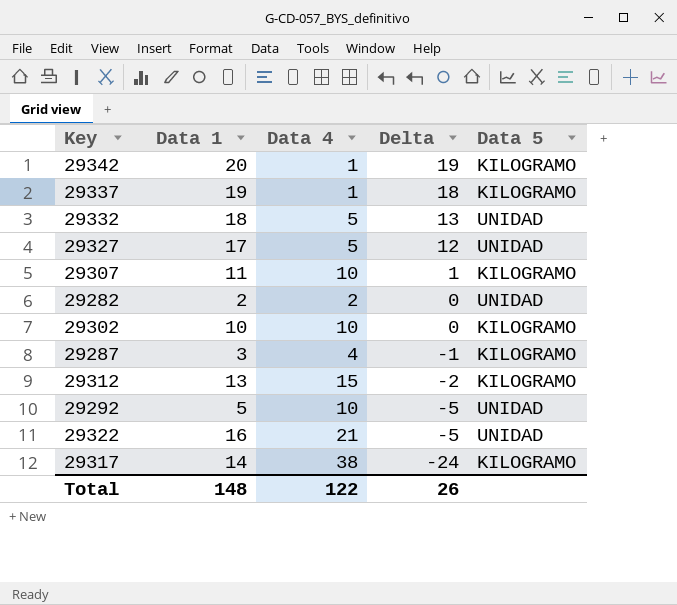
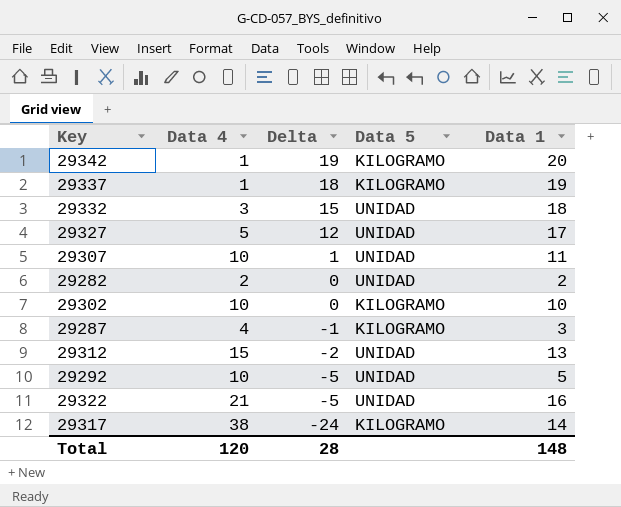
column Data 1 | position: 2 -> 5
29332 | Data 4: 5 -> 3
29332 | Delta: 13 -> 15
29307 | Data 5: KILOGRAMO -> UNIDAD
29312 | Data 5: KILOGRAMO -> UNIDAD
Total | Data 4: 122 -> 120
Total | Delta: 26 -> 28

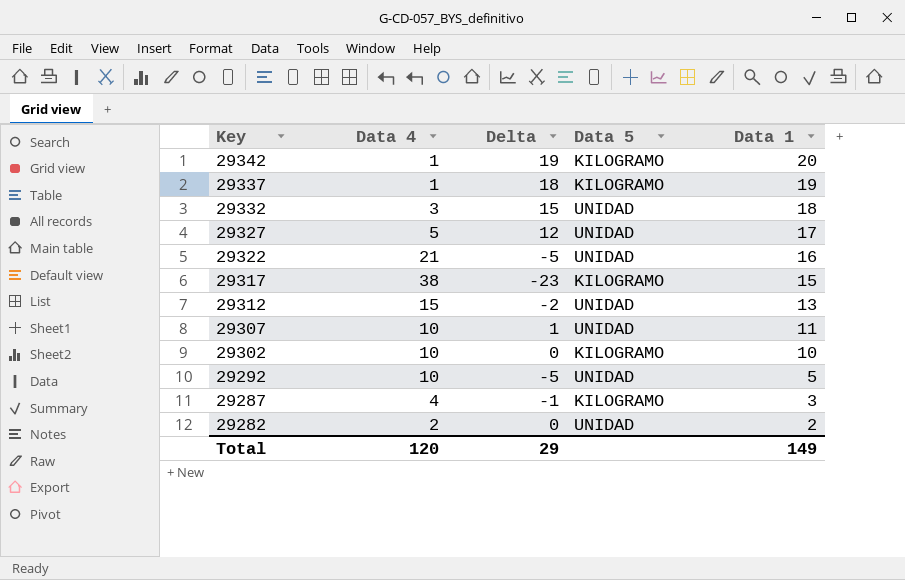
row order: Delta descending -> Key descending
29317 | Delta: -24 -> -23
29317 | Data 1: 14 -> 15
Total | Delta: 28 -> 29
Total | Data 1: 148 -> 149

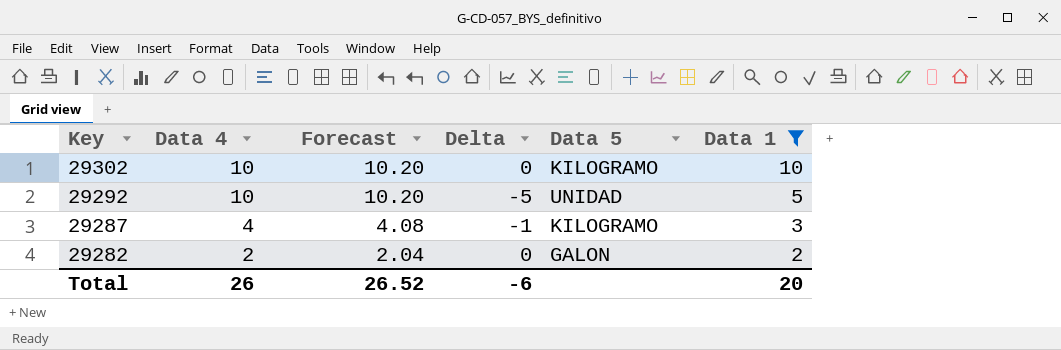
filter: none -> Data 1 <= 10
column Forecast | formula: none -> [Data 4] * 1.02
29282 | Data 5: UNIDAD -> GALON
Total | Data 4: 120 -> 26
Total | Delta: 29 -> -6
Total | Data 1: 149 -> 20

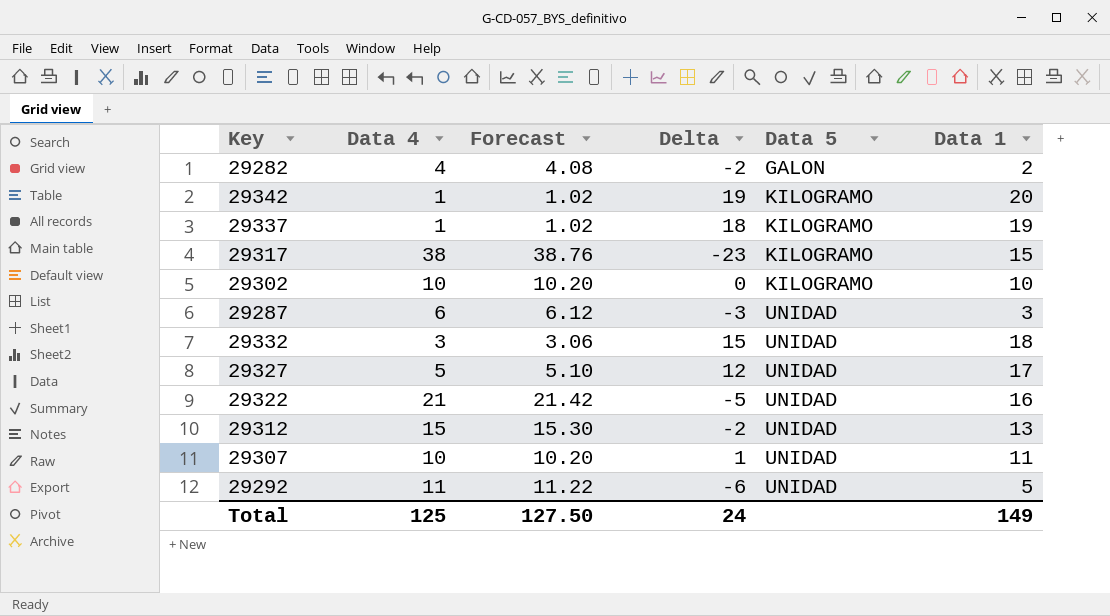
filter: Data 1 <= 10 -> none
row order: Key descending -> Data 5 ascending
29282 | Data 4: 2 -> 4
29282 | Forecast: 2.04 -> 4.08
29282 | Delta: 0 -> -2
29287 | Data 4: 4 -> 6
29287 | Forecast: 4.08 -> 6.12
29287 | Delta: -1 -> -3
29287 | Data 5: KILOGRAMO -> UNIDAD
29292 | Data 4: 10 -> 11
29292 | Forecast: 10.20 -> 11.22
29292 | Delta: -5 -> -6
Total | Data 4: 26 -> 125
Total | Forecast: 26.52 -> 127.50
Total | Delta: -6 -> 24
Total | Data 1: 20 -> 149

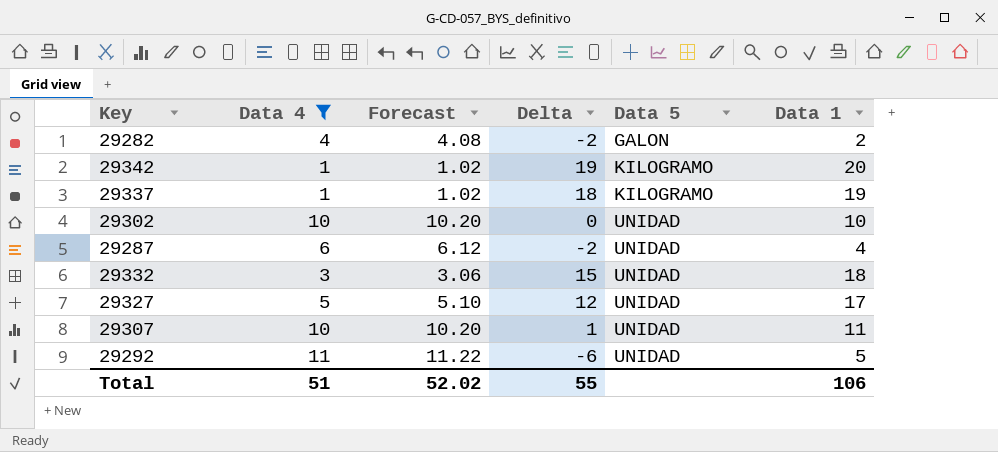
filter: none -> Data 4 <= 11
29302 | Data 5: KILOGRAMO -> UNIDAD
29287 | Delta: -3 -> -2
29287 | Data 1: 3 -> 4
Total | Data 4: 125 -> 51
Total | Forecast: 127.50 -> 52.02
Total | Delta: 24 -> 55
Total | Data 1: 149 -> 106

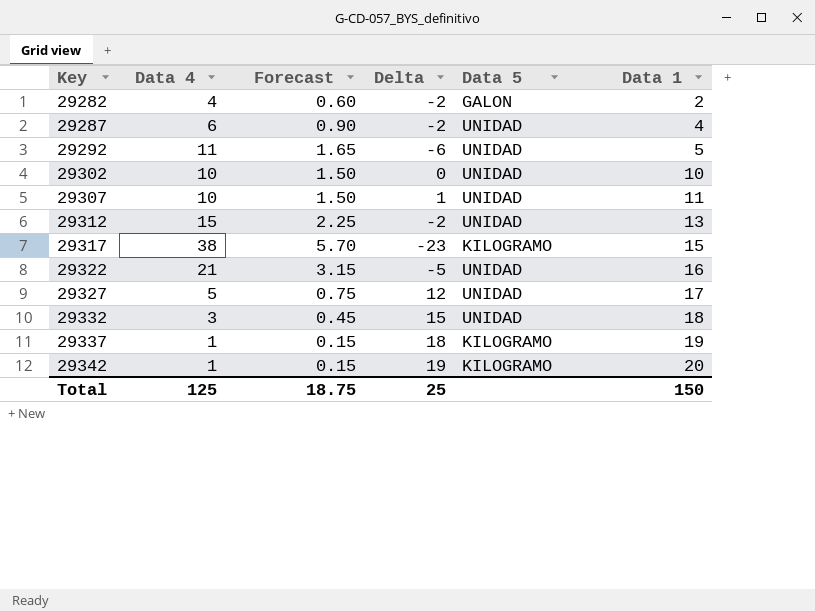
filter: Data 4 <= 11 -> none
row order: Data 5 ascending -> Key ascending
column Forecast | formula: [Data 4] * 1.02 -> [Data 4] * 0.15
Total | Data 4: 51 -> 125
Total | Forecast: 52.02 -> 18.75
Total | Delta: 55 -> 25
Total | Data 1: 106 -> 150

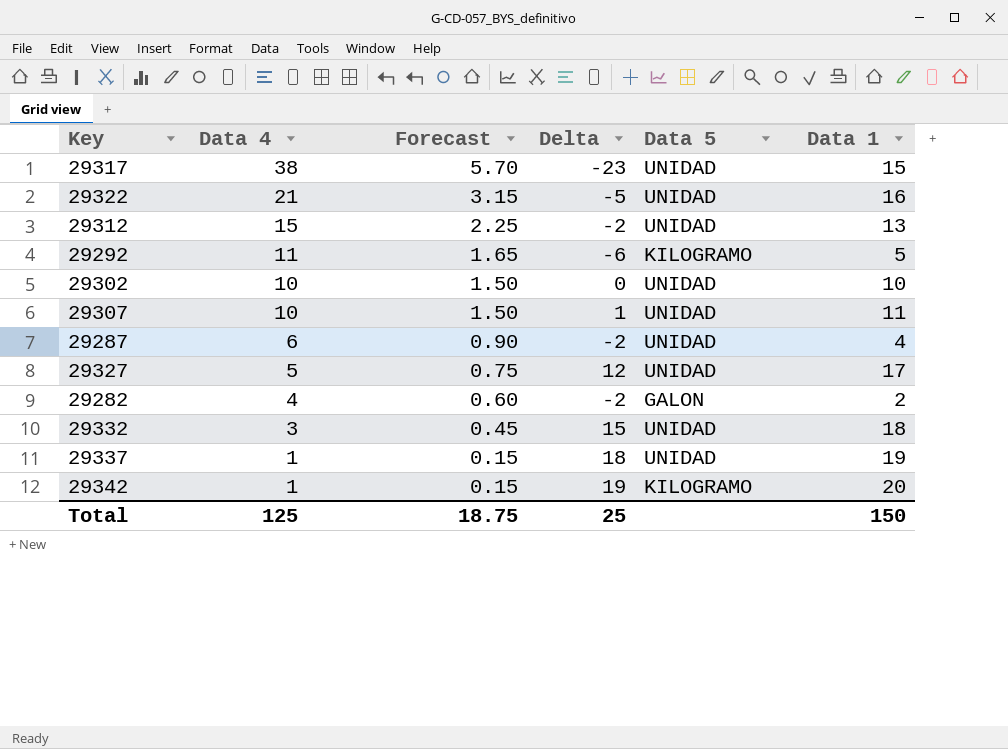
row order: Key ascending -> Data 4 descending
29317 | Data 5: KILOGRAMO -> UNIDAD
29292 | Data 5: UNIDAD -> KILOGRAMO
29337 | Data 5: KILOGRAMO -> UNIDAD

